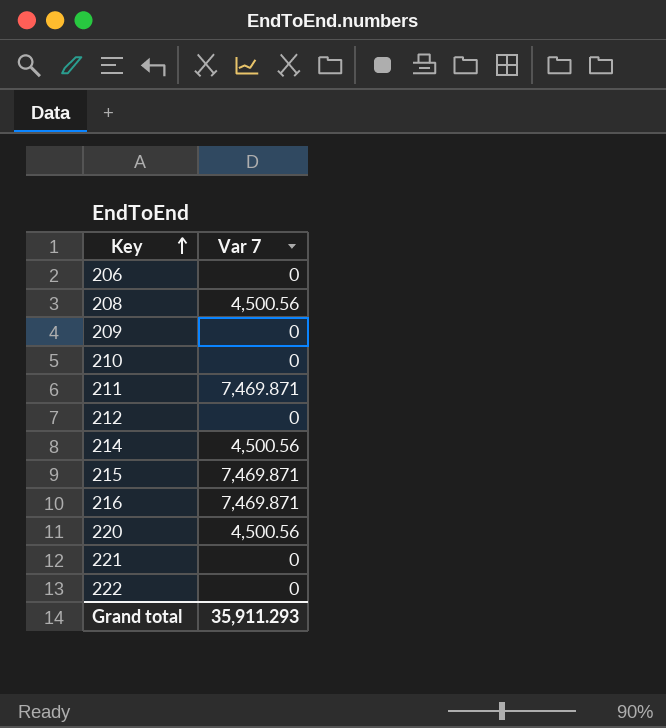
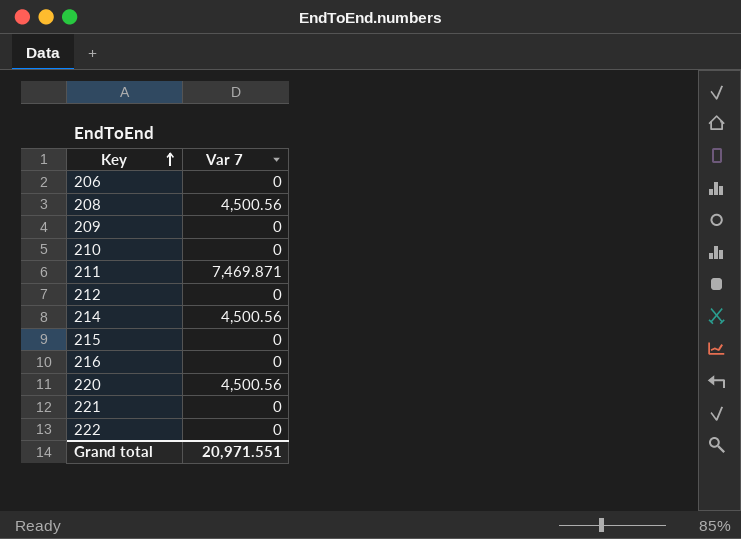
215 | Var 7: 7,469.871 -> 0
216 | Var 7: 7,469.871 -> 0
Grand total | Var 7: 35,911.293 -> 20,971.551

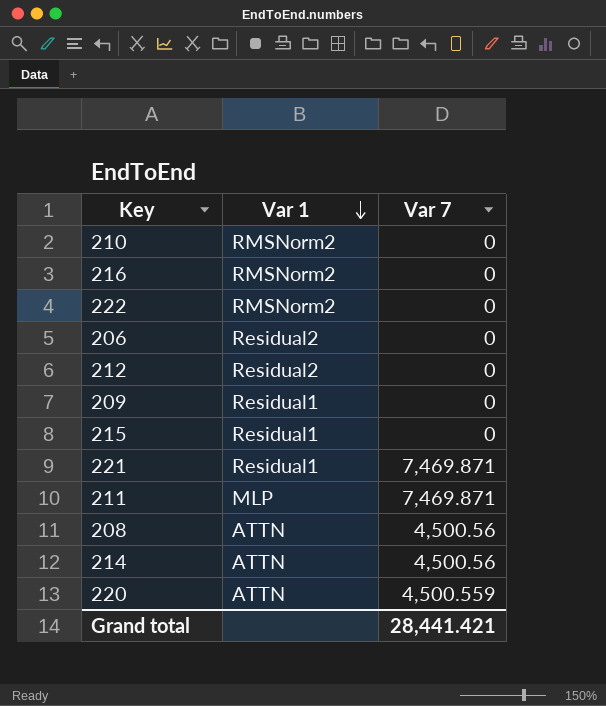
row order: Key ascending -> Var 1 descending
column Var 1 | position: none -> 2
221 | Var 7: 0 -> 7,469.871
220 | Var 7: 4,500.56 -> 4,500.559
Grand total | Var 7: 20,971.551 -> 28,441.421

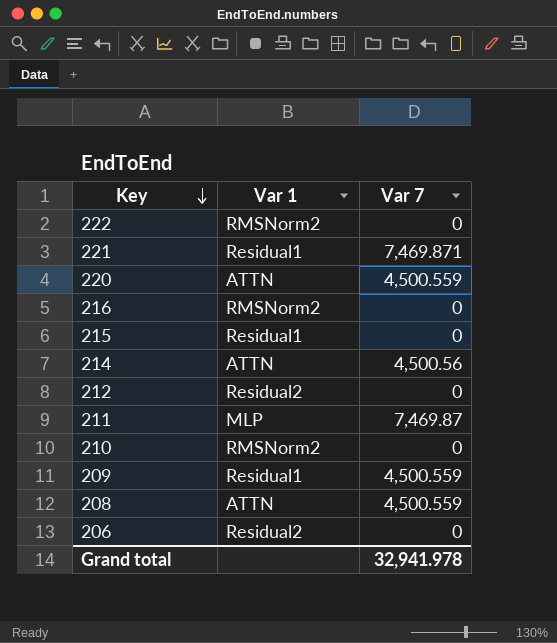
row order: Var 1 descending -> Key descending
211 | Var 7: 7,469.871 -> 7,469.87
209 | Var 7: 0 -> 4,500.559
208 | Var 7: 4,500.56 -> 4,500.559
Grand total | Var 7: 28,441.421 -> 32,941.978

